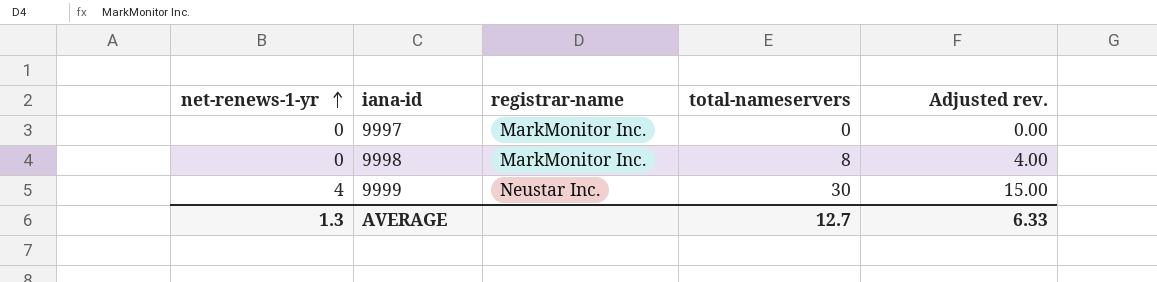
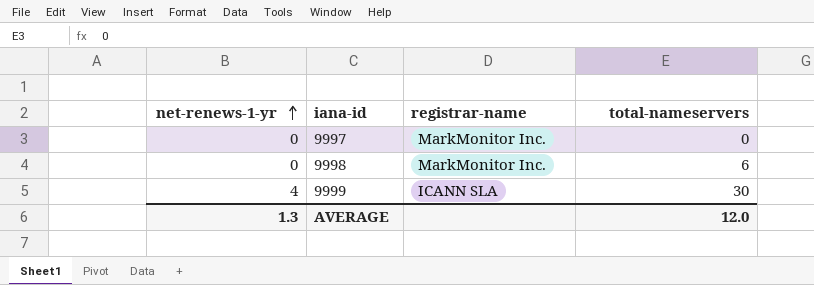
column Adjusted rev. | formula: [total-nameservers] * 0.5 -> none
9998 | total-nameservers: 8 -> 6
9999 | registrar-name: Neustar Inc. -> ICANN SLA
AVERAGE | total-nameservers: 12.7 -> 12.0

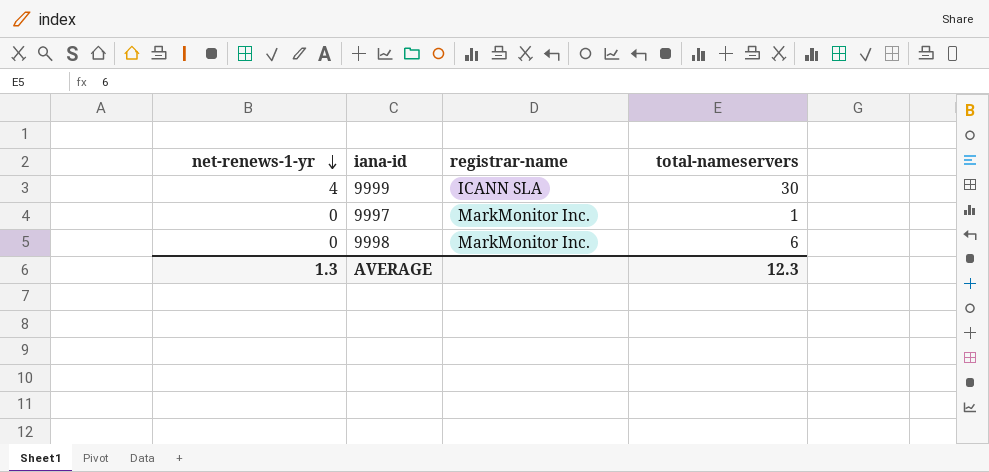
row order: net-renews-1-yr ascending -> net-renews-1-yr descending
9997 | total-nameservers: 0 -> 1
AVERAGE | total-nameservers: 12.0 -> 12.3

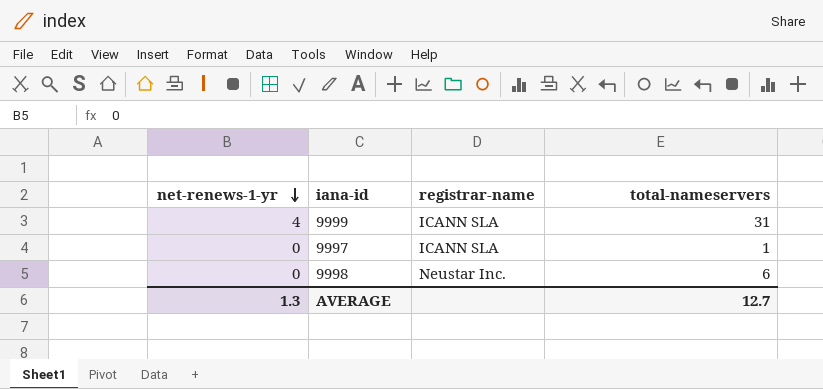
9999 | total-nameservers: 30 -> 31
9997 | registrar-name: MarkMonitor Inc. -> ICANN SLA
9998 | registrar-name: MarkMonitor Inc. -> Neustar Inc.
AVERAGE | total-nameservers: 12.3 -> 12.7

